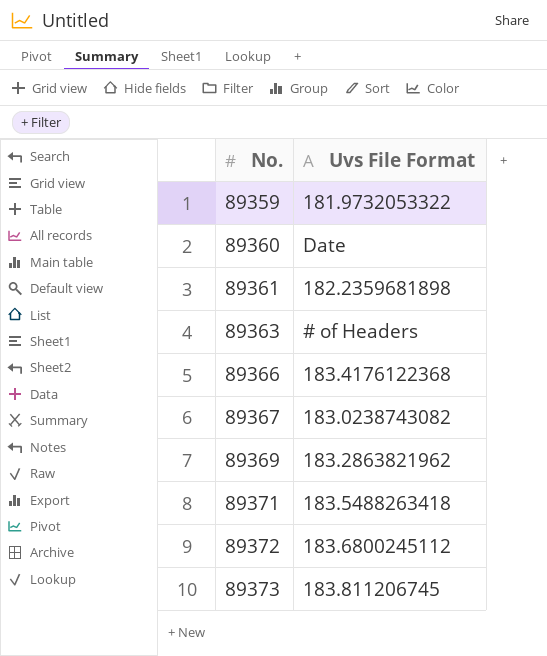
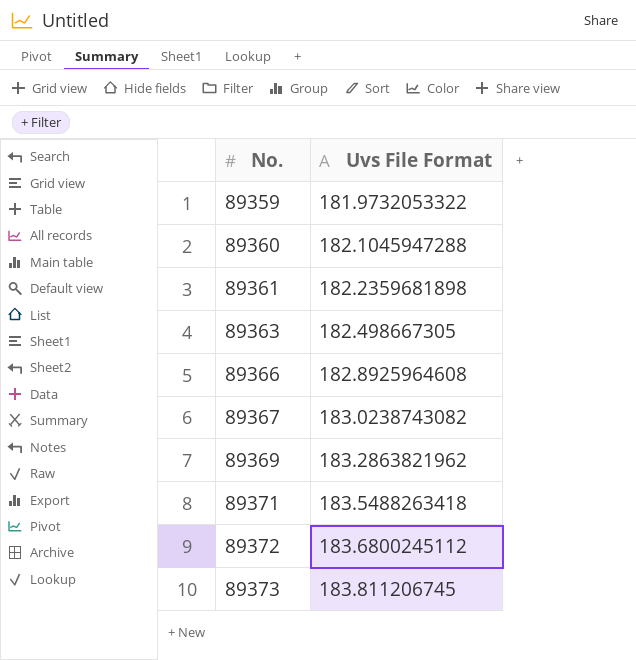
89360 | Uvs File Format: Date -> 182.1045947288
89363 | Uvs File Format: # of Headers -> 182.498667305
89366 | Uvs File Format: 183.4176122368 -> 182.8925964608

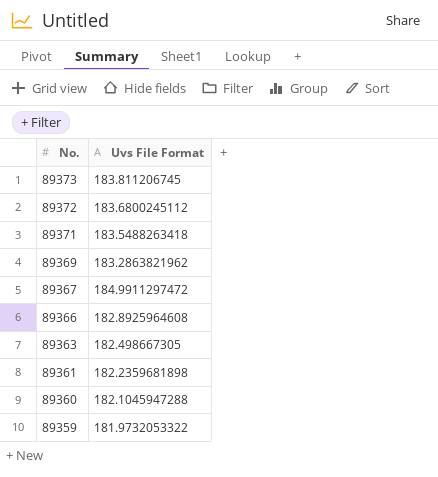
row order: No. ascending -> No. descending
89367 | Uvs File Format: 183.0238743082 -> 184.9911297472

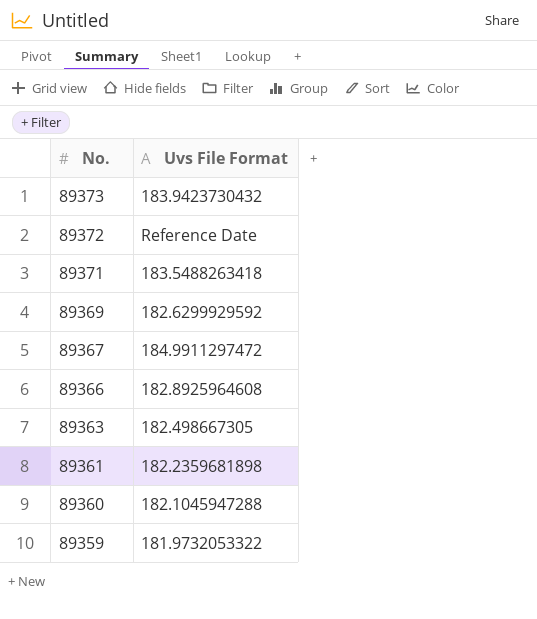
89373 | Uvs File Format: 183.811206745 -> 183.9423730432
89372 | Uvs File Format: 183.6800245112 -> Reference Date
89369 | Uvs File Format: 183.2863821962 -> 182.6299929592

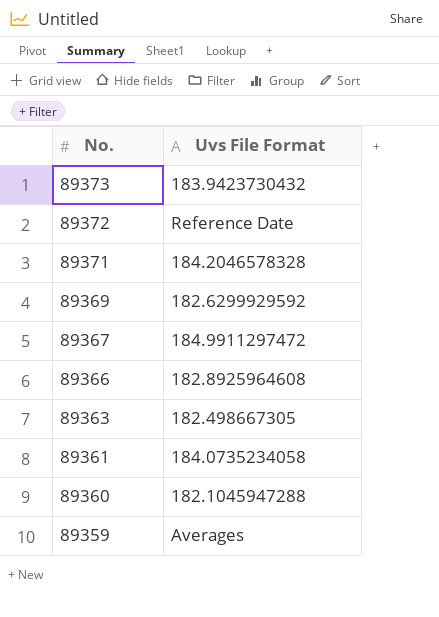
89371 | Uvs File Format: 183.5488263418 -> 184.2046578328
89361 | Uvs File Format: 182.2359681898 -> 184.0735234058
89359 | Uvs File Format: 181.9732053322 -> Averages

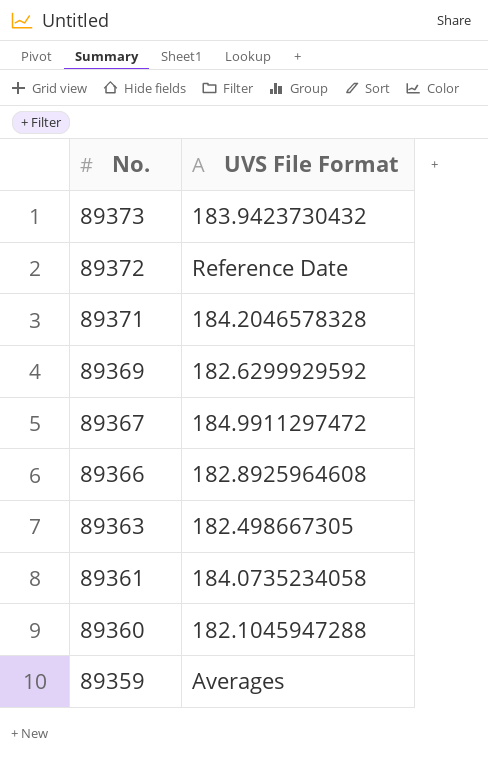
column name: Uvs File Format -> UVS File Format

